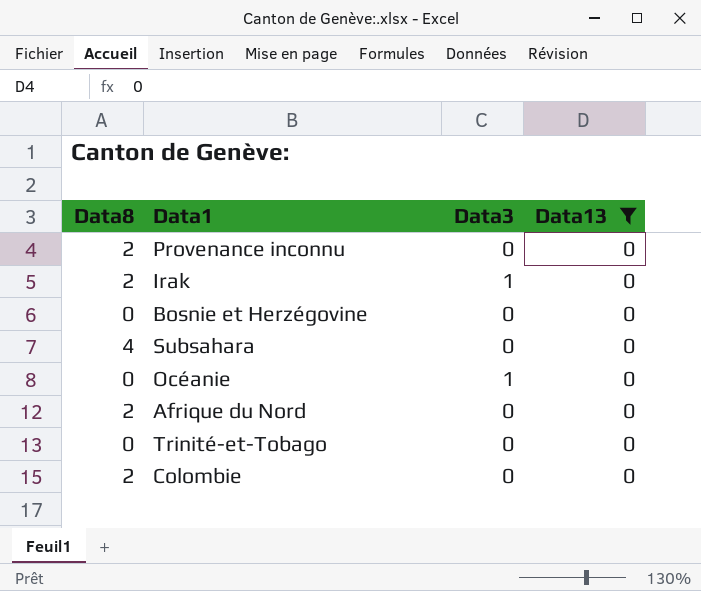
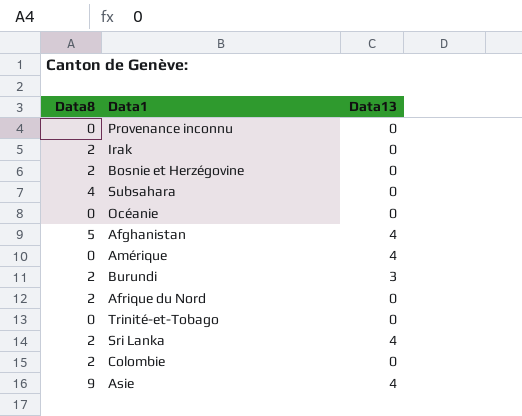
filter: Data13 = 0 -> none
column Data3 | position: 3 -> none
Provenance inconnu | Data8: 2 -> 0
Bosnie et Herzégovine | Data8: 0 -> 2

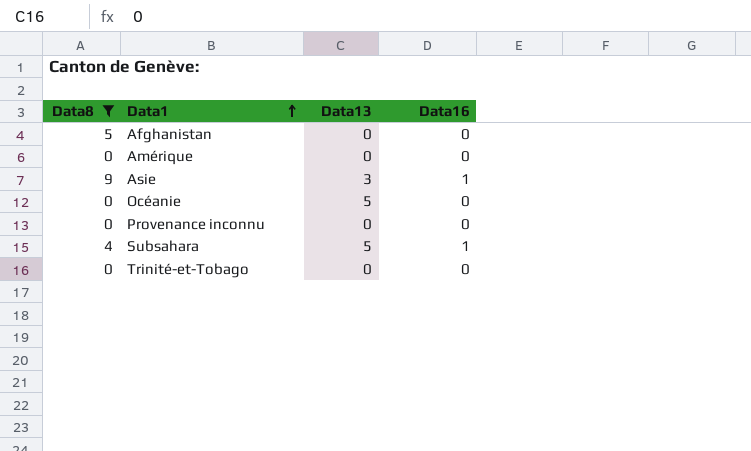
filter: none -> Data8 != 2
row order: none -> Data1 ascending
column Data16 | position: none -> 4
Afghanistan | Data13: 4 -> 0
Amérique | Data13: 4 -> 0
Asie | Data13: 4 -> 3
Océanie | Data13: 0 -> 5
Subsahara | Data13: 0 -> 5

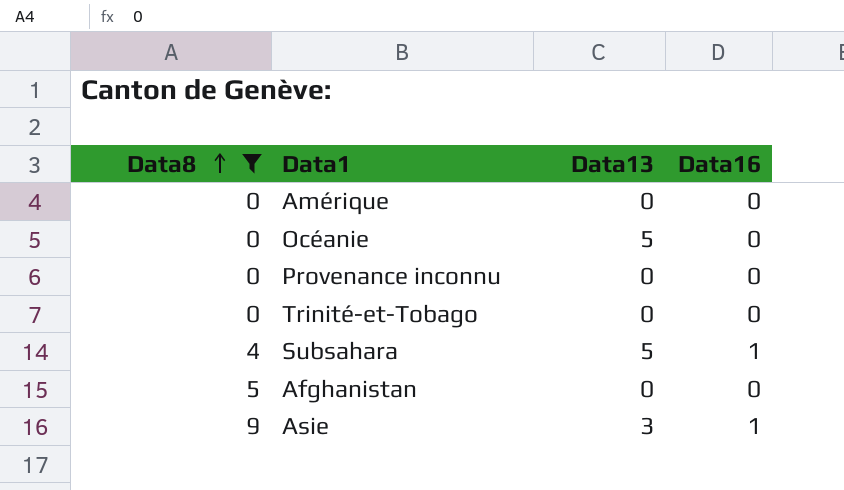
row order: Data1 ascending -> Data8 ascending

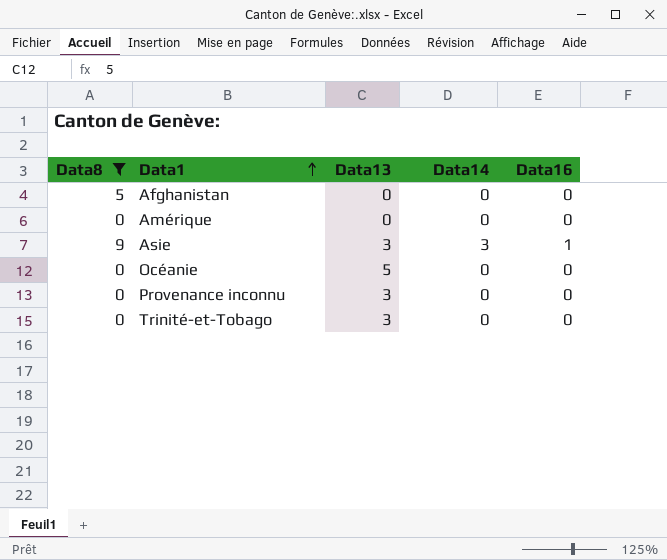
row order: Data8 ascending -> Data1 ascending
column Data14 | position: none -> 4
row Subsahara: 4 | 5 | 1 -> none
Provenance inconnu | Data13: 0 -> 3
Trinité-et-Tobago | Data13: 0 -> 3

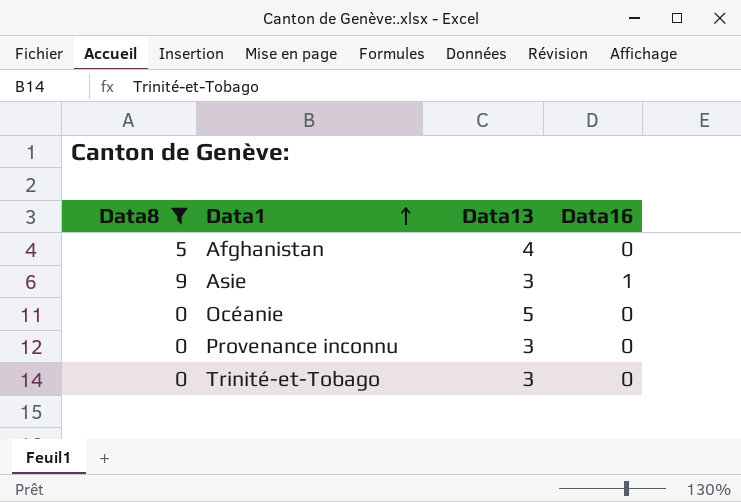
column Data14 | position: 4 -> none
row Amérique: 0 | 0 | 0 | 0 -> none
Afghanistan | Data13: 0 -> 4

